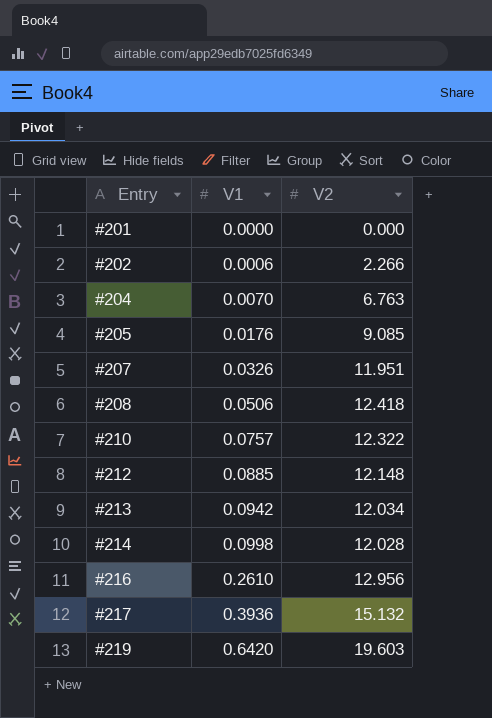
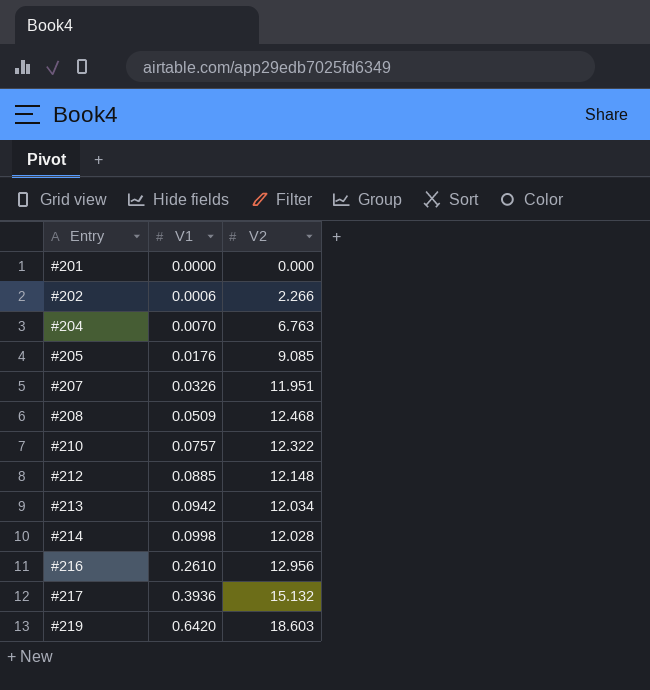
#208 | V1: 0.0506 -> 0.0509
#208 | V2: 12.418 -> 12.468
#219 | V2: 19.603 -> 18.603

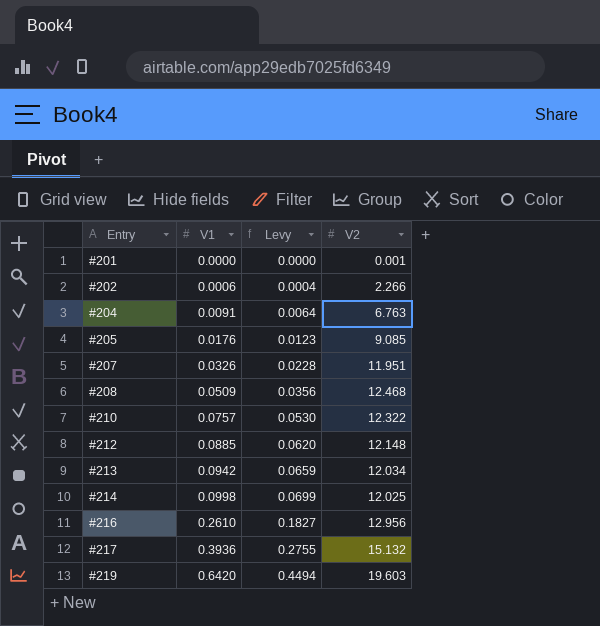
column Levy | formula: none -> [V1] * 0.7
#201 | V2: 0.000 -> 0.001
#204 | V1: 0.0070 -> 0.0091
#214 | V2: 12.028 -> 12.025
#219 | V2: 18.603 -> 19.603

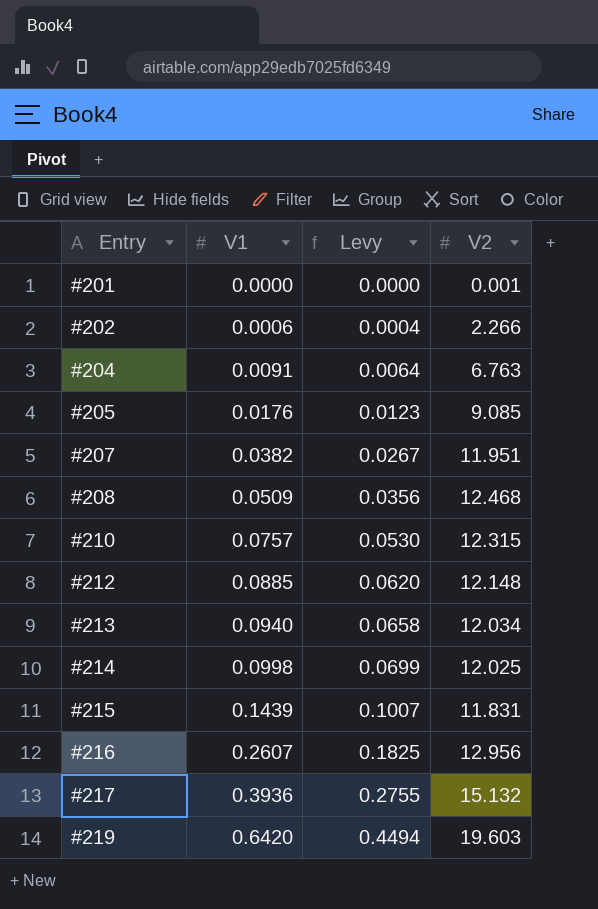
#207 | V1: 0.0326 -> 0.0382
#207 | Levy: 0.0228 -> 0.0267
#210 | V2: 12.322 -> 12.315
#213 | V1: 0.0942 -> 0.0940
#213 | Levy: 0.0659 -> 0.0658
row #215: none -> 0.1439 | 0.1007 | 11.831
#216 | V1: 0.2610 -> 0.2607
#216 | Levy: 0.1827 -> 0.1825

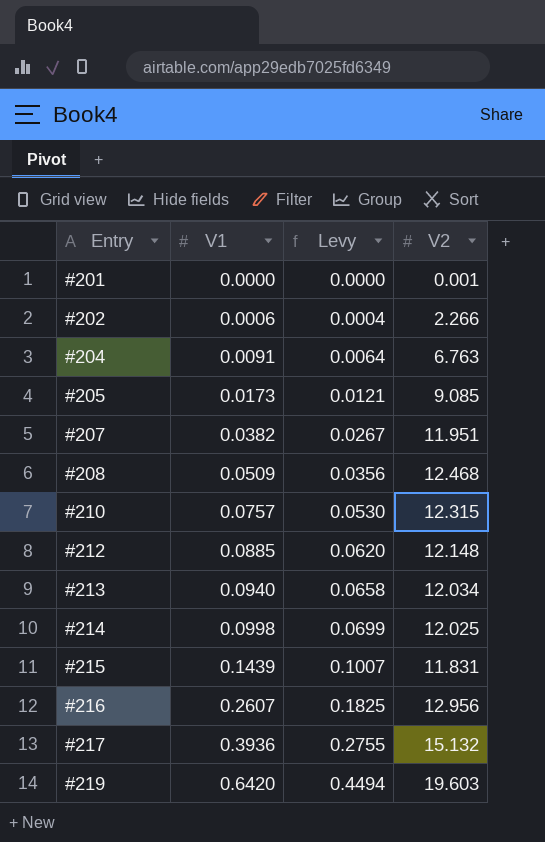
#205 | V1: 0.0176 -> 0.0173
#205 | Levy: 0.0123 -> 0.0121

